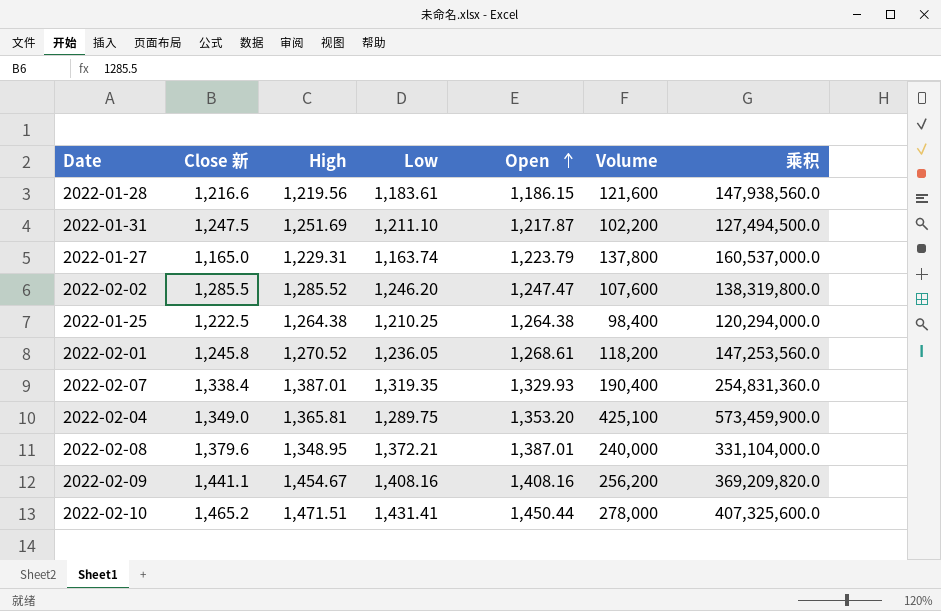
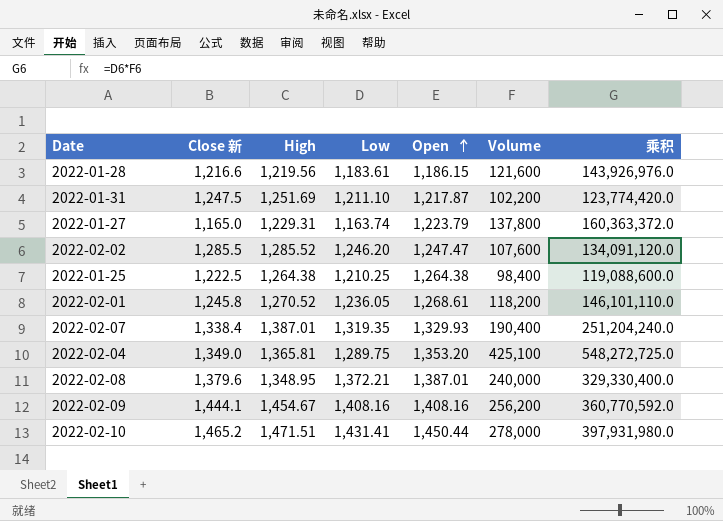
column 乘积 | formula: [Close 新] * [Volume] -> [Low] * [Volume]
2022-02-09 | Close 新: 1,441.1 -> 1,444.1

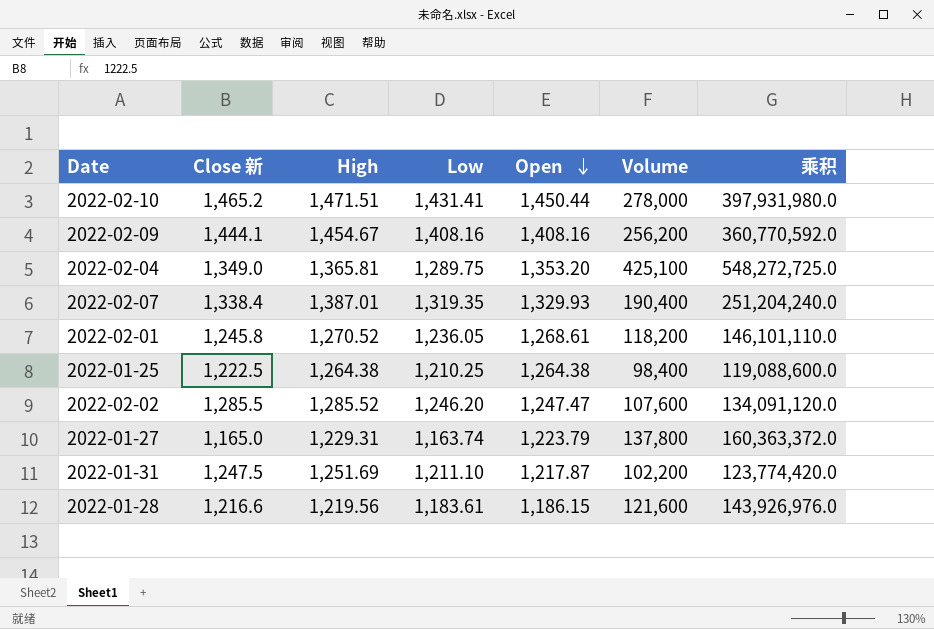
row order: Open ascending -> Open descending
row 2022-02-08: 1,379.6 | 1,348.95 | 1,372.21 | 1,387.01 | 240,000 | 329,330,400.0 -> none

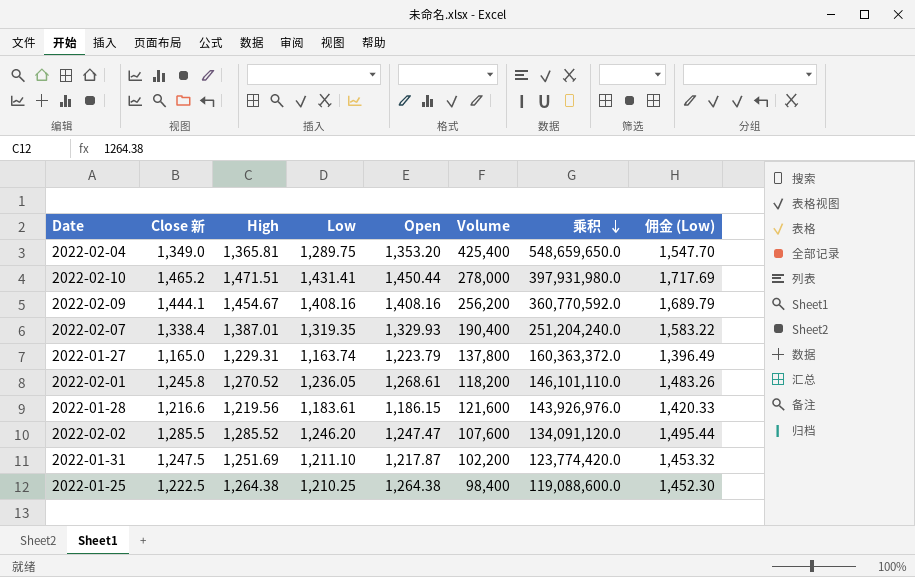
row order: Open descending -> 乘积 descending
column 佣金 (Low) | formula: none -> [Low] * 1.2
2022-02-04 | Volume: 425,100 -> 425,400
2022-02-04 | 乘积: 548,272,725.0 -> 548,659,650.0

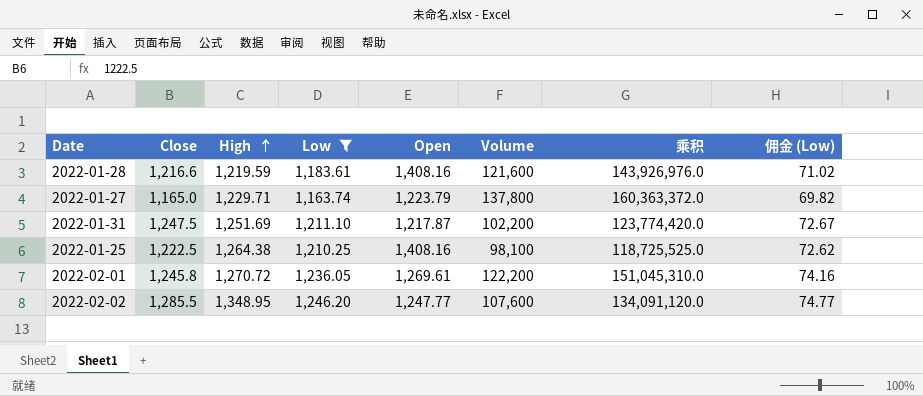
filter: none -> Low <= 1,246.20
row order: 乘积 descending -> High ascending
column name: Close 新 -> Close
column 佣金 (Low) | formula: [Low] * 1.2 -> [Low] * 0.06
2022-01-28 | High: 1,219.56 -> 1,219.59
2022-01-28 | Open: 1,186.15 -> 1,408.16
2022-01-27 | High: 1,229.31 -> 1,229.71
2022-01-25 | Open: 1,264.38 -> 1,408.16
2022-01-25 | Volume: 98,400 -> 98,100
2022-01-25 | 乘积: 119,088,600.0 -> 118,725,525.0
2022-02-01 | High: 1,270.52 -> 1,270.72
2022-02-01 | Open: 1,268.61 -> 1,269.61
2022-02-01 | Volume: 118,200 -> 122,200
2022-02-01 | 乘积: 146,101,110.0 -> 151,045,310.0
2022-02-02 | High: 1,285.52 -> 1,348.95
2022-02-02 | Open: 1,247.47 -> 1,247.77

